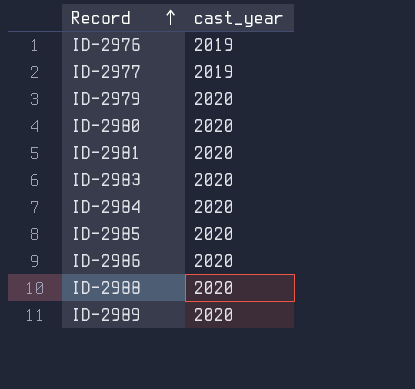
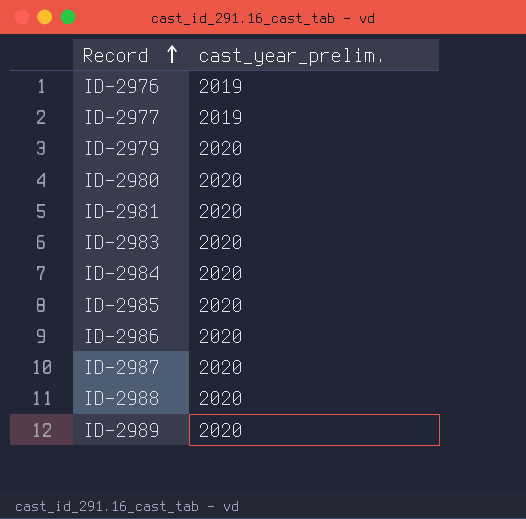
column name: cast_year -> cast_year_prelim.
row ID-2987: none -> 2020

